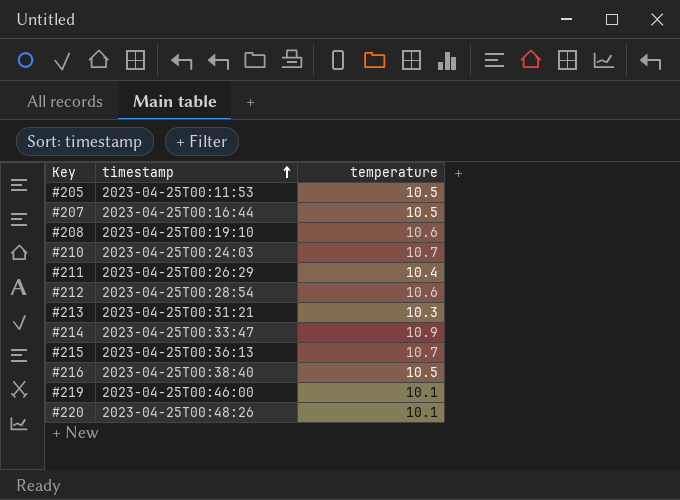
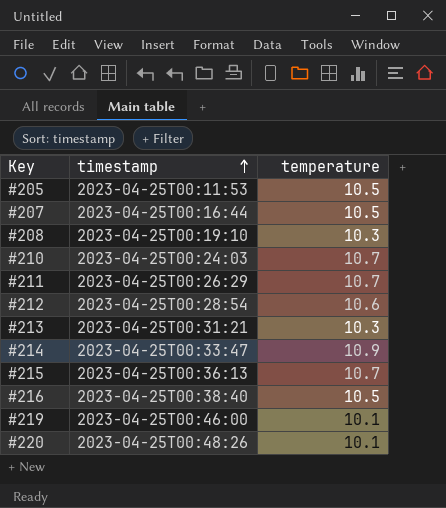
#208 | temperature: 10.6 -> 10.3
#211 | temperature: 10.4 -> 10.7

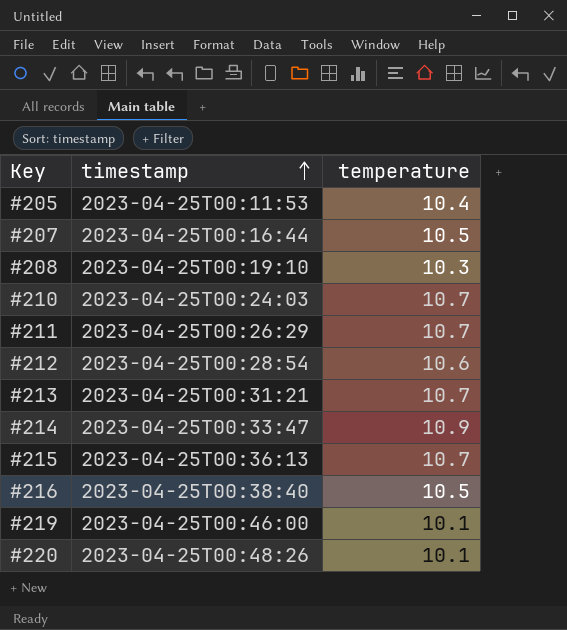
#205 | temperature: 10.5 -> 10.4
#213 | temperature: 10.3 -> 10.7

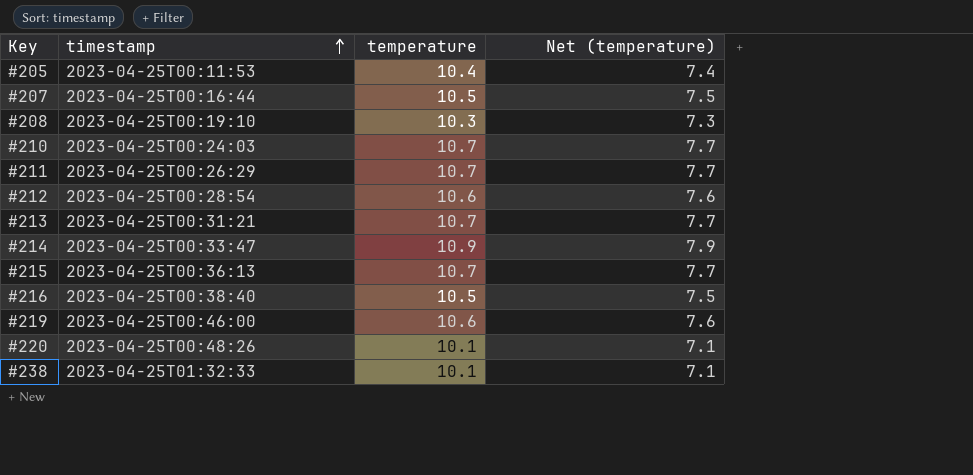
column Net (temperature) | formula: none -> [temperature] - 3
#219 | temperature: 10.1 -> 10.6
row #238: none -> 2023-04-25T01:32:33 | 10.1 | 7.1

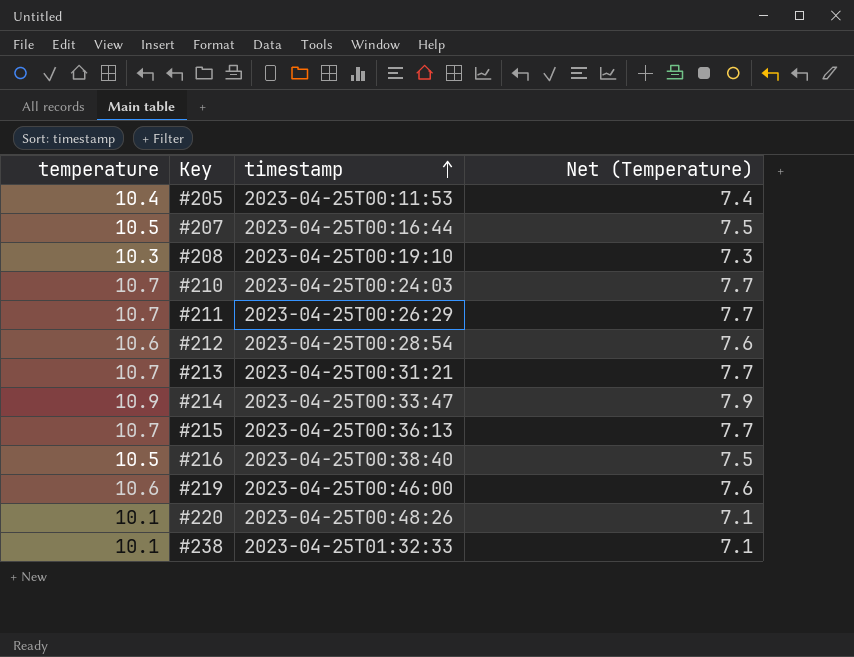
column temperature | position: 3 -> 1
column name: Net (temperature) -> Net (Temperature)

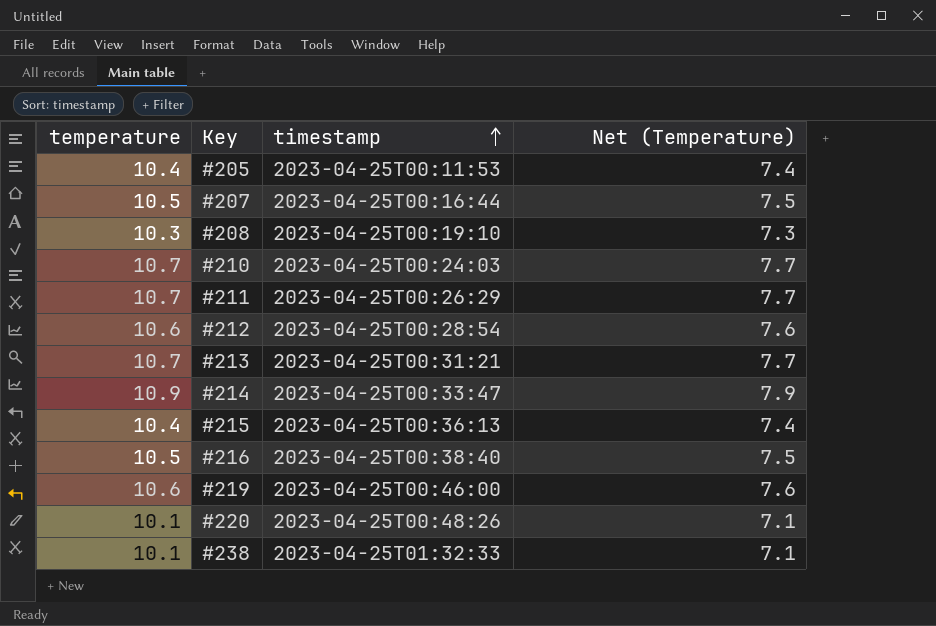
#215 | temperature: 10.7 -> 10.4
#215 | Net (Temperature): 7.7 -> 7.4

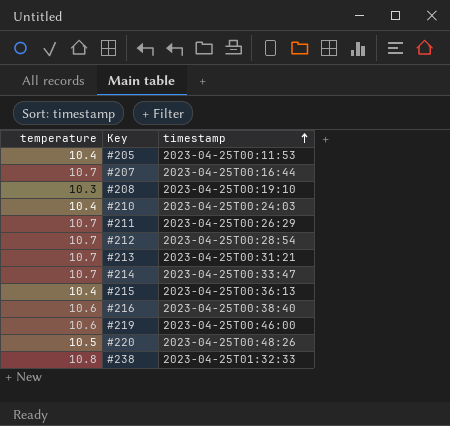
column Net (Temperature) | formula: [temperature] - 3 -> none
#207 | temperature: 10.5 -> 10.7
#210 | temperature: 10.7 -> 10.4
#212 | temperature: 10.6 -> 10.7
#214 | temperature: 10.9 -> 10.7
#216 | temperature: 10.5 -> 10.6
#220 | temperature: 10.1 -> 10.5
#238 | temperature: 10.1 -> 10.8

